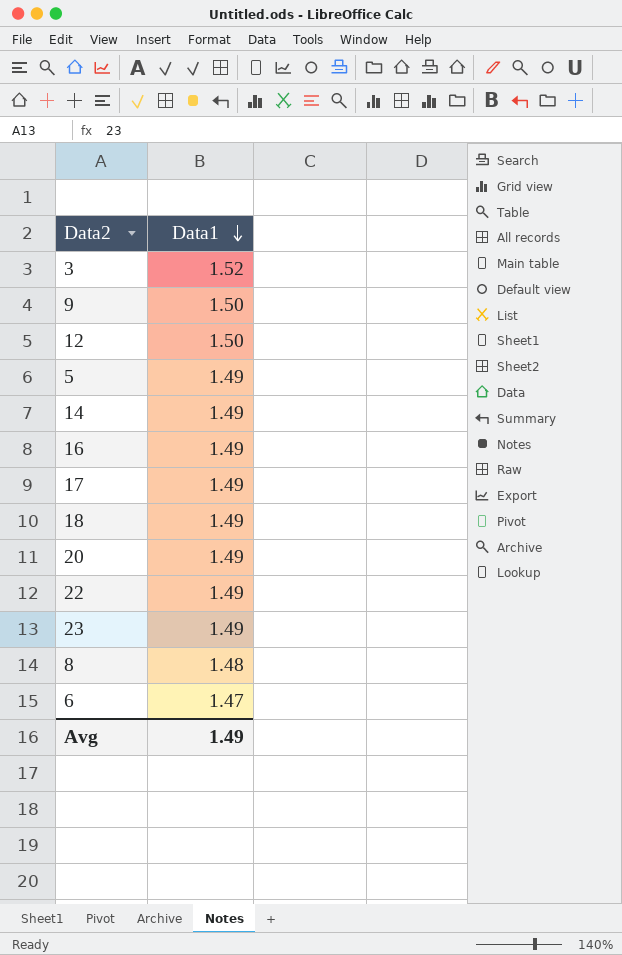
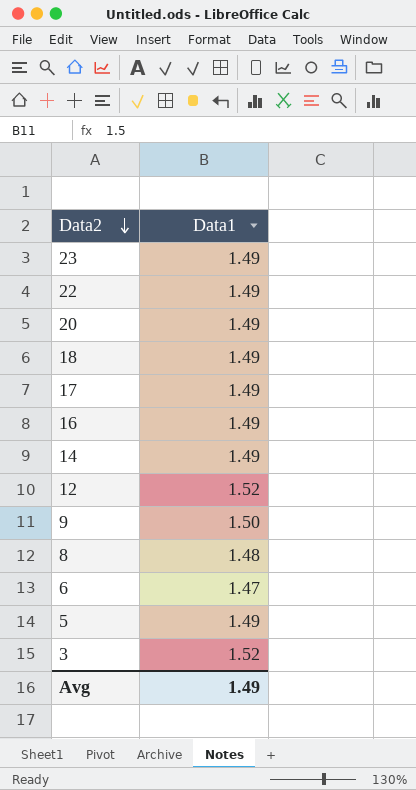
row order: Data1 descending -> Data2 descending
12 | Data1: 1.50 -> 1.52

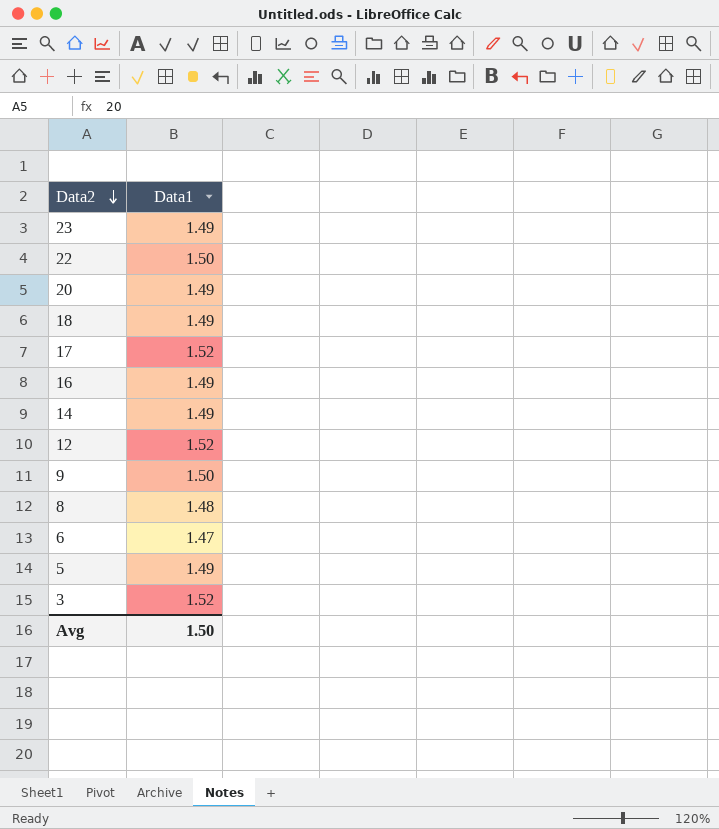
22 | Data1: 1.49 -> 1.50
17 | Data1: 1.49 -> 1.52
Avg | Data1: 1.49 -> 1.50

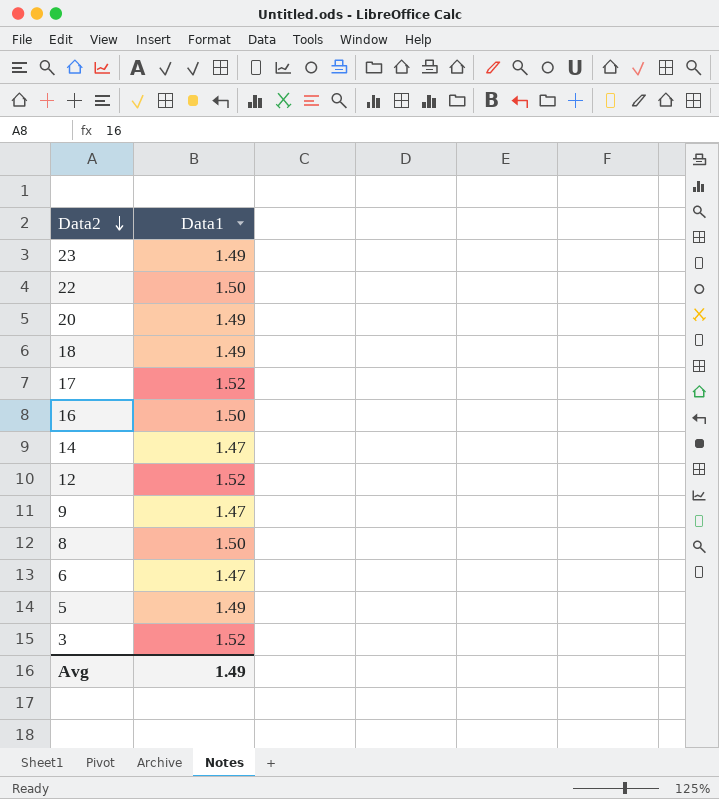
16 | Data1: 1.49 -> 1.50
14 | Data1: 1.49 -> 1.47
9 | Data1: 1.50 -> 1.47
8 | Data1: 1.48 -> 1.50
Avg | Data1: 1.50 -> 1.49

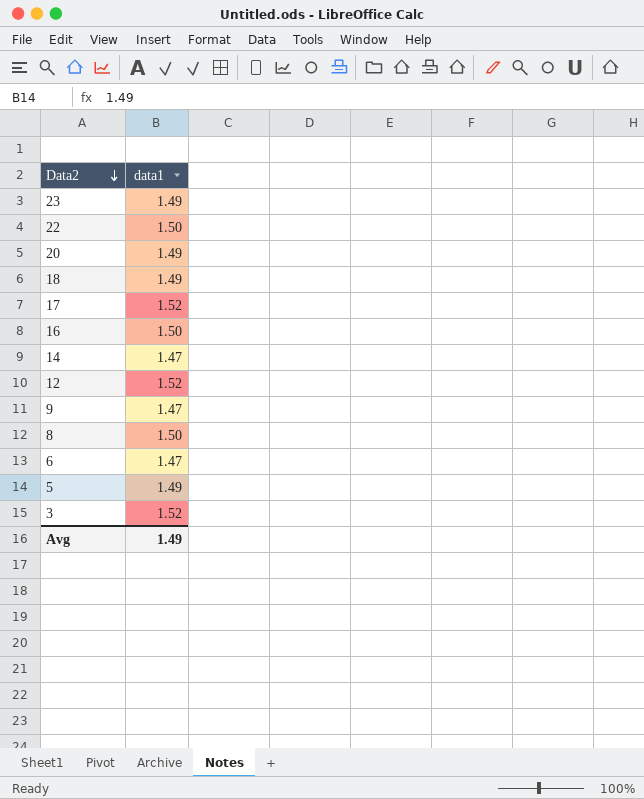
column name: Data1 -> data1

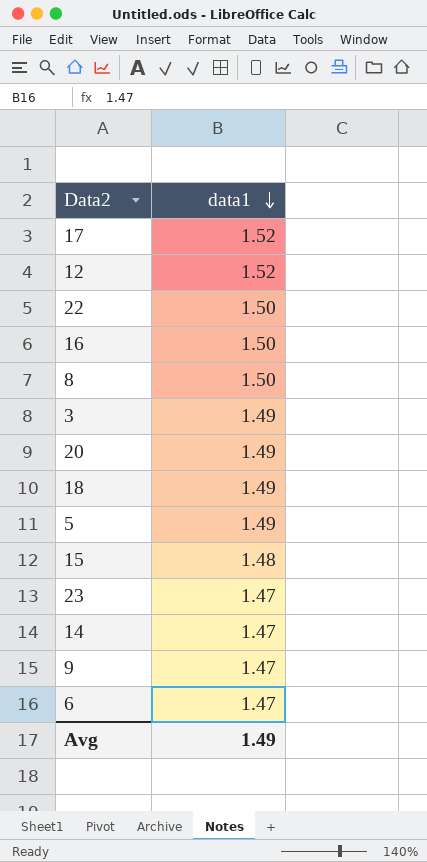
row order: Data2 descending -> data1 descending
3 | data1: 1.52 -> 1.49
row 15: none -> 1.48
23 | data1: 1.49 -> 1.47

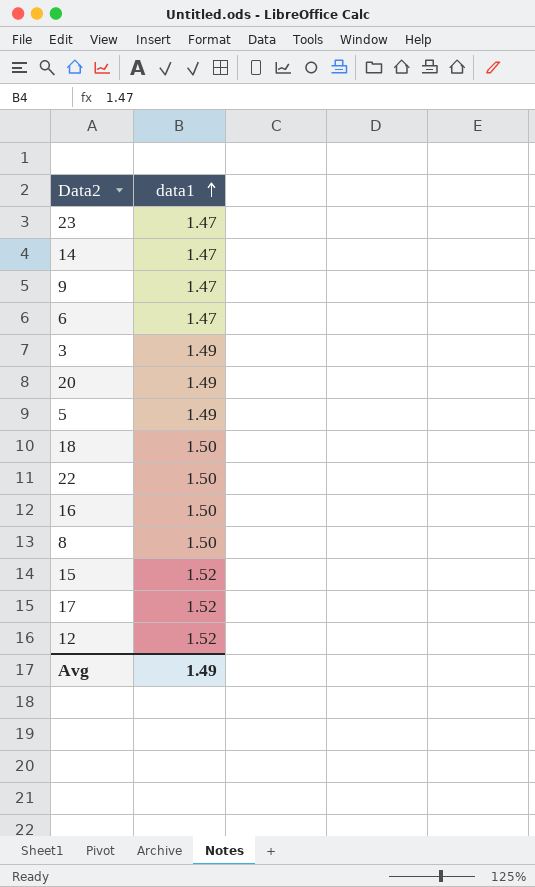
row order: data1 descending -> data1 ascending
18 | data1: 1.49 -> 1.50
15 | data1: 1.48 -> 1.52

